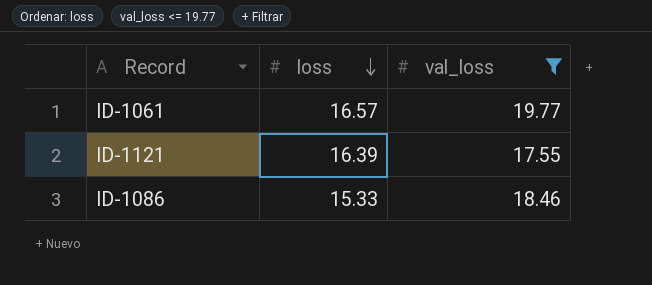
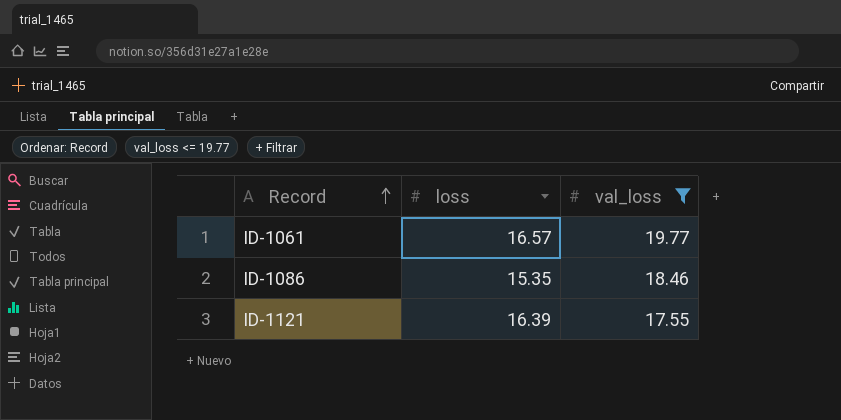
row order: loss descending -> Record ascending
ID-1086 | loss: 15.33 -> 15.35

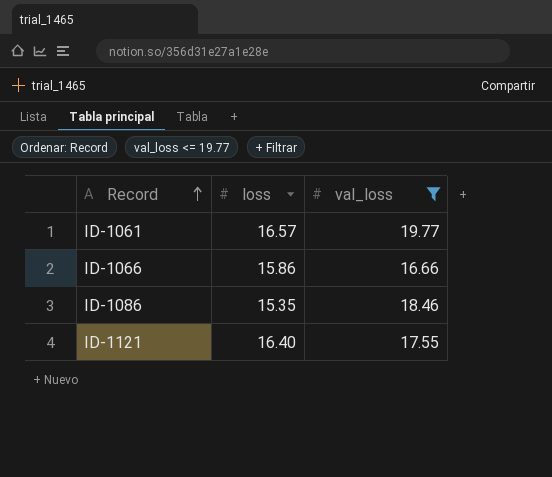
row ID-1066: none -> 15.86 | 16.66
ID-1121 | loss: 16.39 -> 16.40

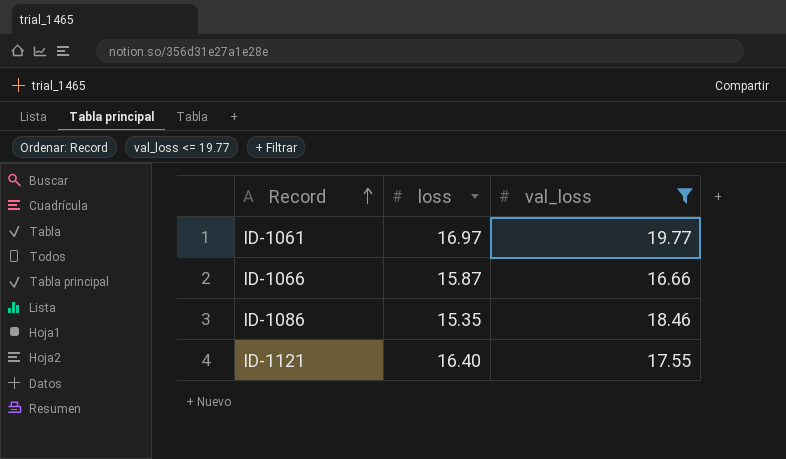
ID-1061 | loss: 16.57 -> 16.97
ID-1066 | loss: 15.86 -> 15.87

